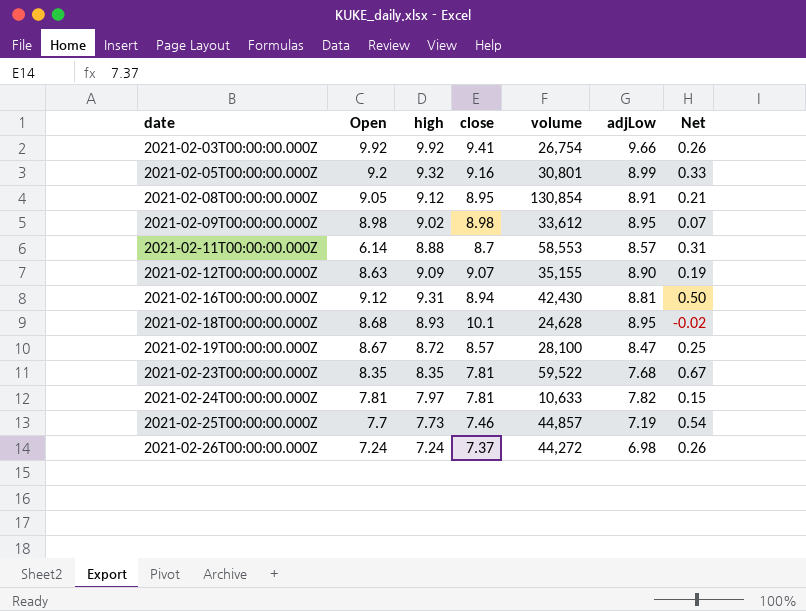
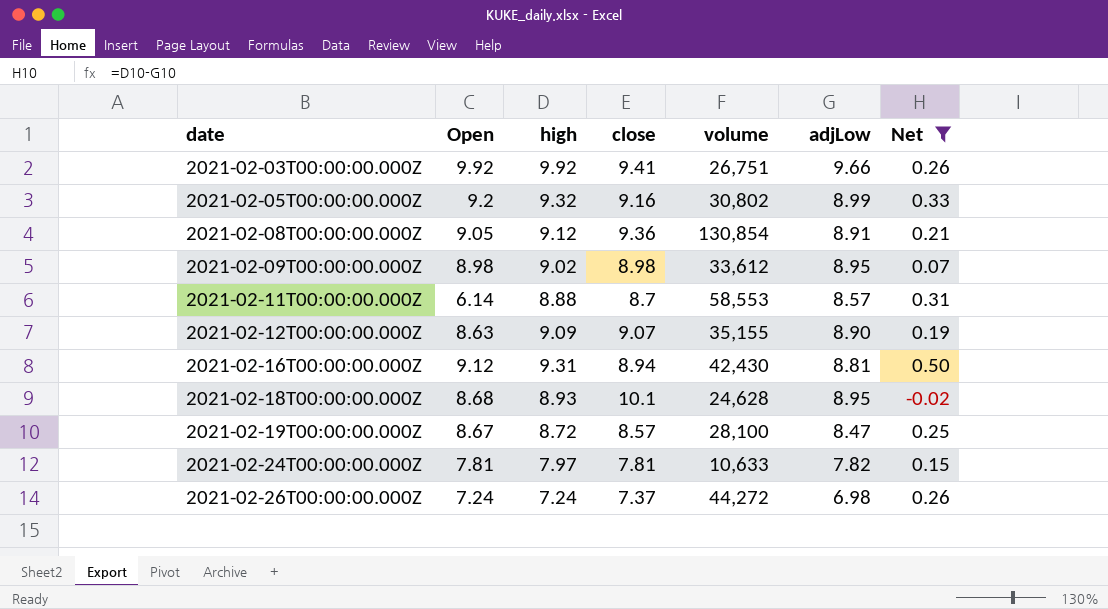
filter: none -> Net <= 0.50
2021-02-03T00:00:00.000Z | volume: 26,754 -> 26,751
2021-02-05T00:00:00.000Z | volume: 30,801 -> 30,802
2021-02-08T00:00:00.000Z | close: 8.95 -> 9.36

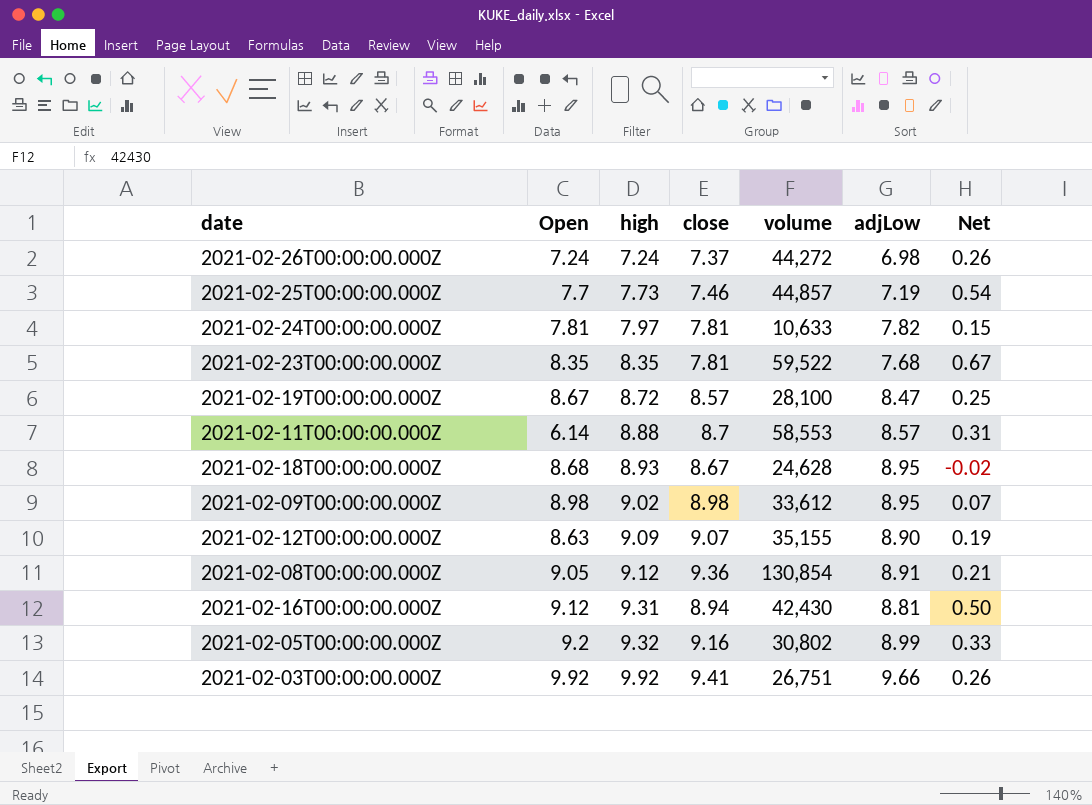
filter: Net <= 0.50 -> none
row order: date ascending -> high ascending
2021-02-18T00:00:00.000Z | close: 10.1 -> 8.67

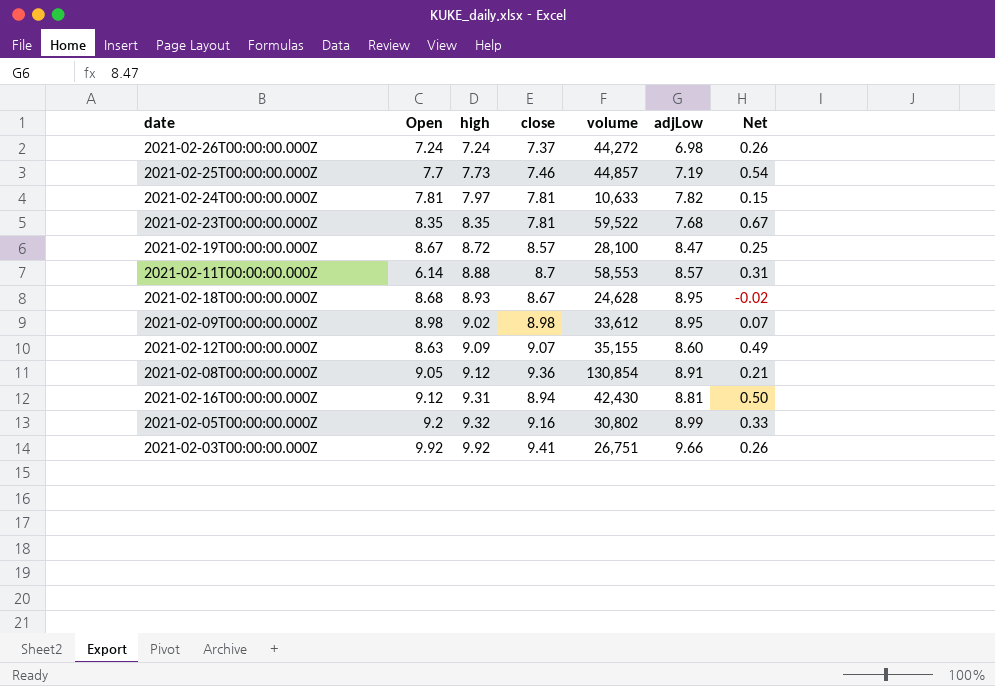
2021-02-12T00:00:00.000Z | adjLow: 8.90 -> 8.60
2021-02-12T00:00:00.000Z | Net: 0.19 -> 0.49

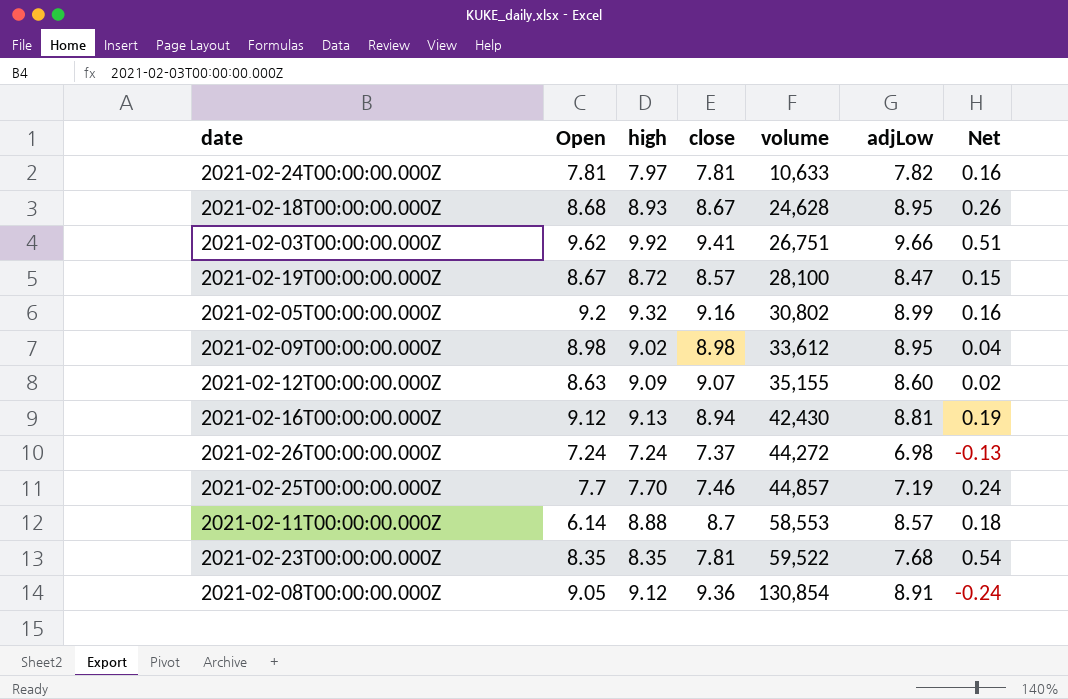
row order: high ascending -> volume ascending
column Net | formula: [high] - [adjLow] -> [high] - [close]
2021-02-03T00:00:00.000Z | Open: 9.92 -> 9.62
2021-02-16T00:00:00.000Z | high: 9.31 -> 9.13
2021-02-25T00:00:00.000Z | high: 7.73 -> 7.70

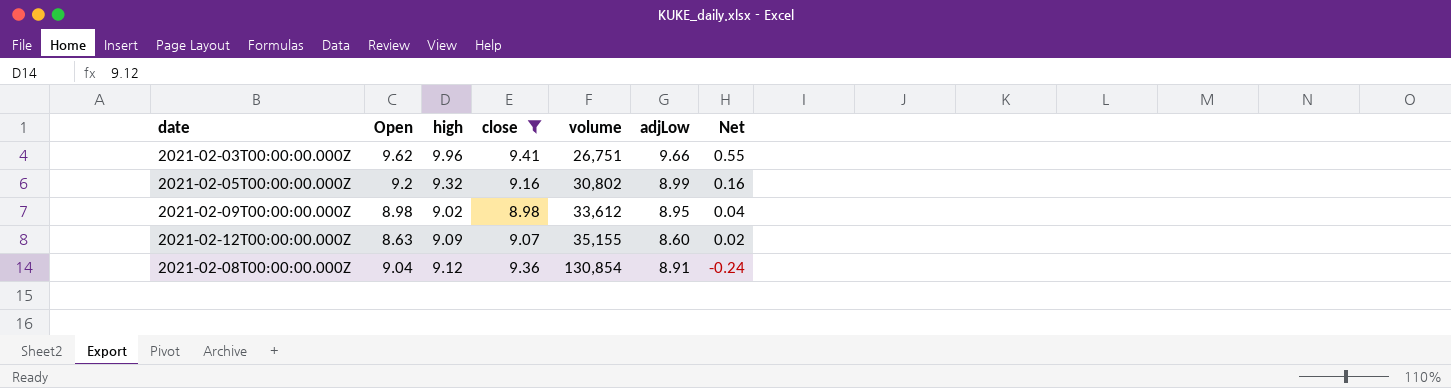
filter: none -> close >= 8.98
2021-02-03T00:00:00.000Z | high: 9.92 -> 9.96
2021-02-03T00:00:00.000Z | Net: 0.51 -> 0.55
2021-02-08T00:00:00.000Z | Open: 9.05 -> 9.04

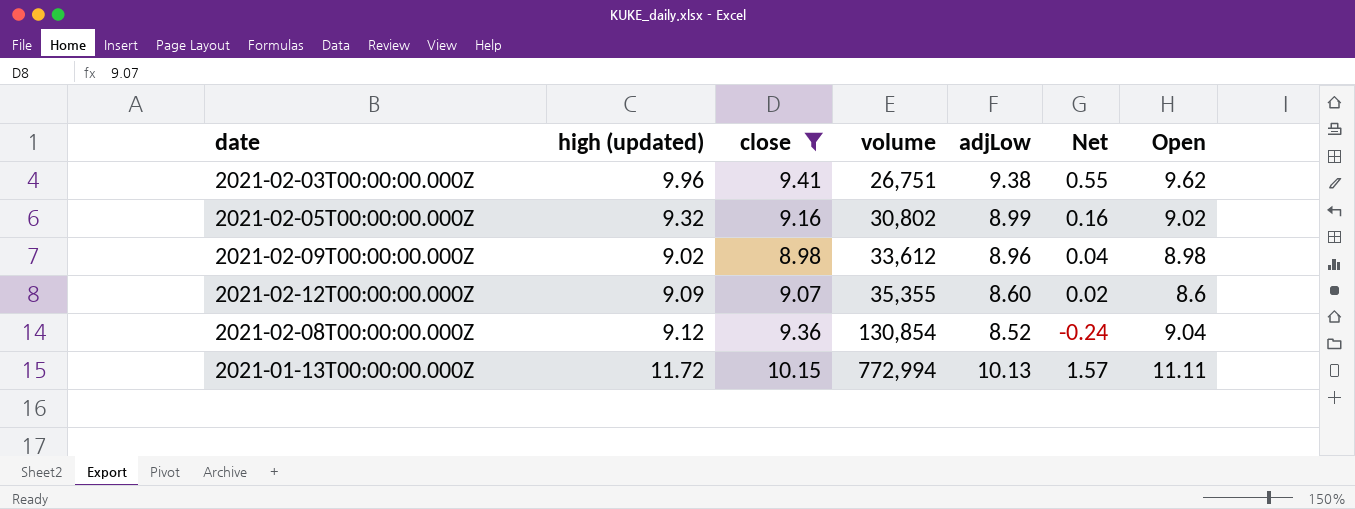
column name: high -> high (updated)
column Open | position: 2 -> 7
2021-02-03T00:00:00.000Z | adjLow: 9.66 -> 9.38
2021-02-05T00:00:00.000Z | Open: 9.2 -> 9.02
2021-02-09T00:00:00.000Z | adjLow: 8.95 -> 8.96
2021-02-12T00:00:00.000Z | volume: 35,155 -> 35,355
2021-02-12T00:00:00.000Z | Open: 8.63 -> 8.6
2021-02-08T00:00:00.000Z | adjLow: 8.91 -> 8.52
row 2021-01-13T00:00:00.000Z: none -> 11.72 | 10.15 | 772,994 | 10.13 | 1.57 | 11.11

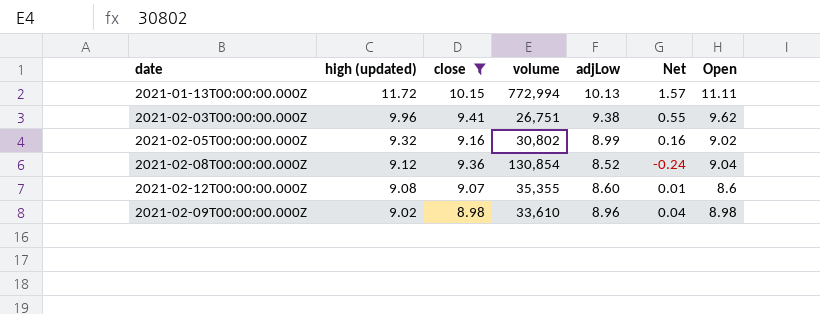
row order: volume ascending -> high (updated) descending
2021-02-12T00:00:00.000Z | high (updated): 9.09 -> 9.08
2021-02-12T00:00:00.000Z | Net: 0.02 -> 0.01
2021-02-09T00:00:00.000Z | volume: 33,612 -> 33,610

